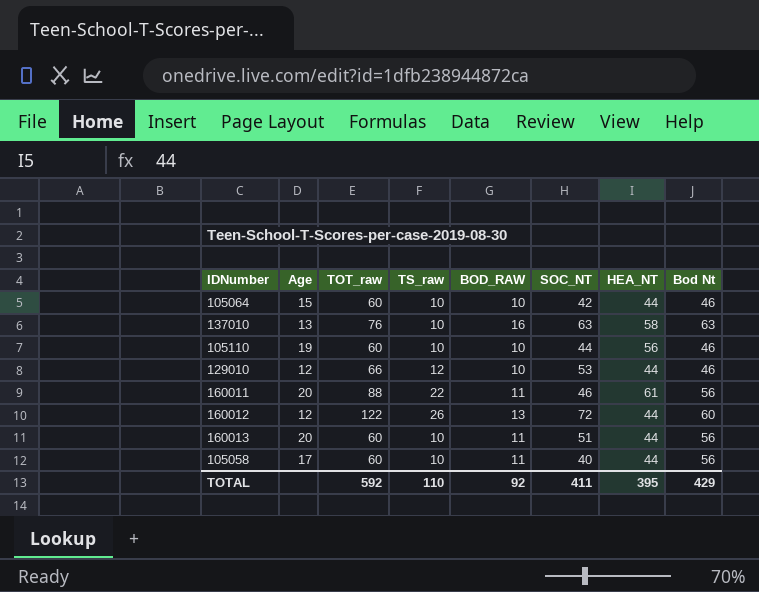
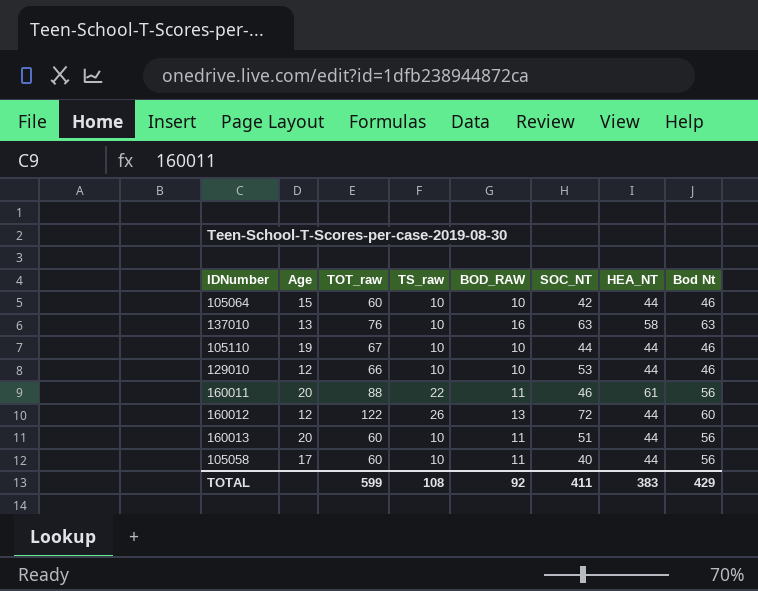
105110 | TOT_raw: 60 -> 67
105110 | HEA_NT: 56 -> 44
129010 | TS_raw: 12 -> 10
TOTAL | TOT_raw: 592 -> 599
TOTAL | TS_raw: 110 -> 108
TOTAL | HEA_NT: 395 -> 383

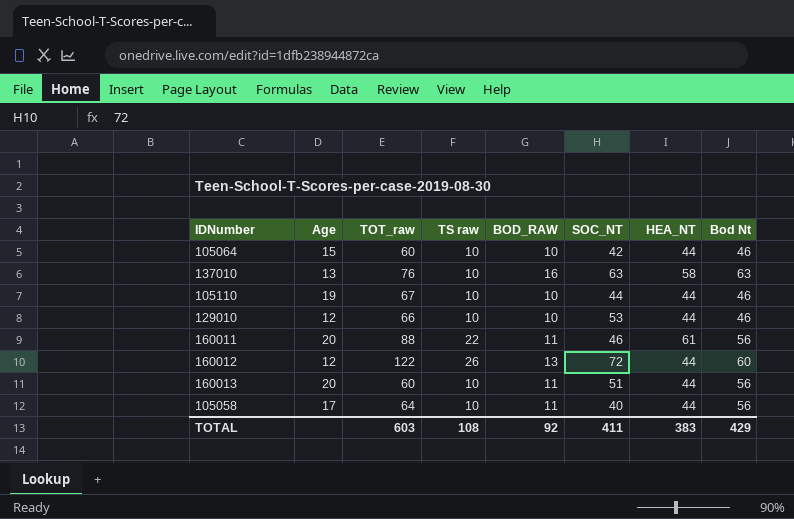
column name: TS_raw -> TS raw
105058 | TOT_raw: 60 -> 64
TOTAL | TOT_raw: 599 -> 603

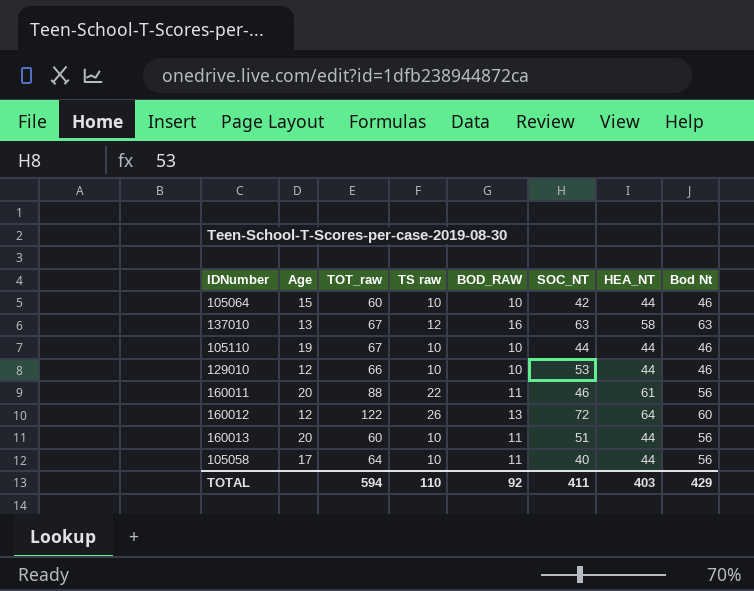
137010 | TOT_raw: 76 -> 67
137010 | TS raw: 10 -> 12
160012 | HEA_NT: 44 -> 64
TOTAL | TOT_raw: 603 -> 594
TOTAL | TS raw: 108 -> 110
TOTAL | HEA_NT: 383 -> 403

